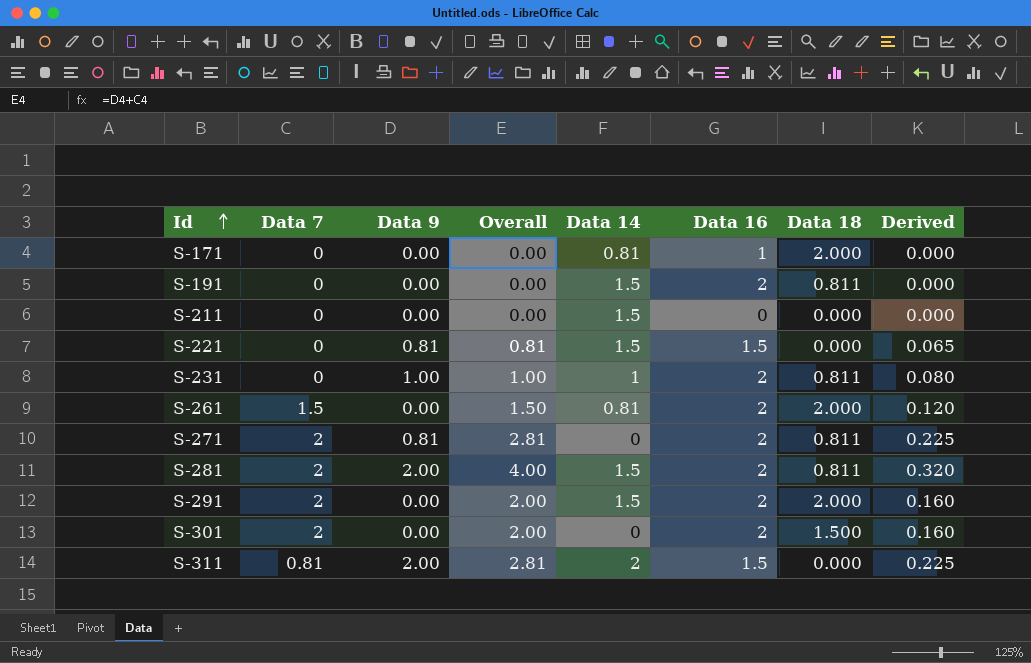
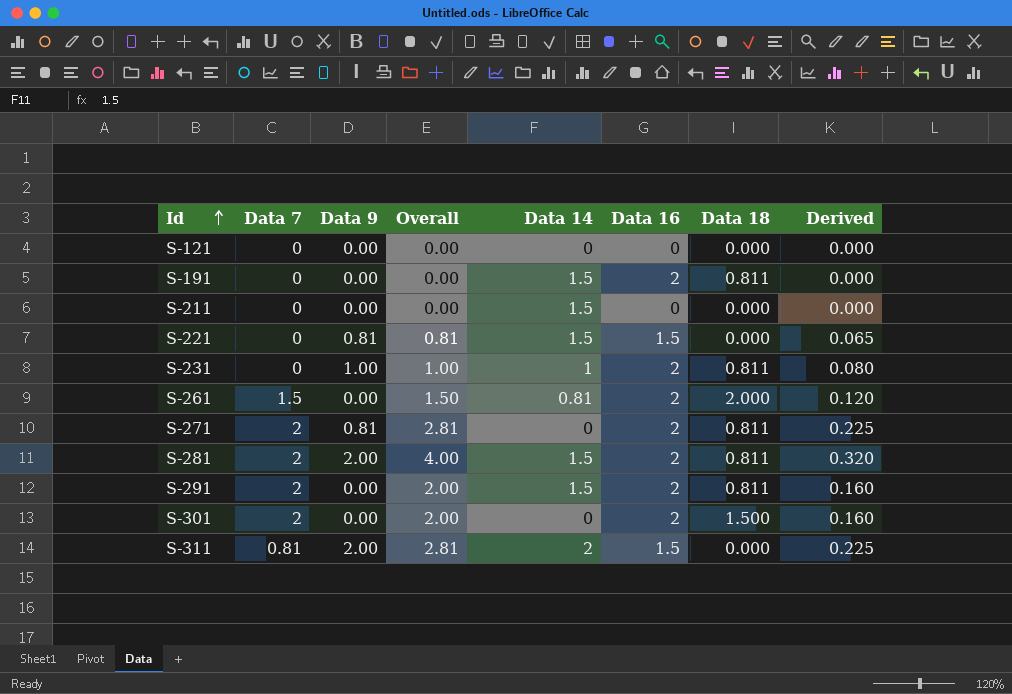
row S-171: 0 | 0.00 | 0.00 | 0.81 | 1 | 2.000 | 0.000 -> none
row S-121: none -> 0 | 0.00 | 0.00 | 0 | 0 | 0.000 | 0.000
S-291 | Data 18: 2.000 -> 0.811

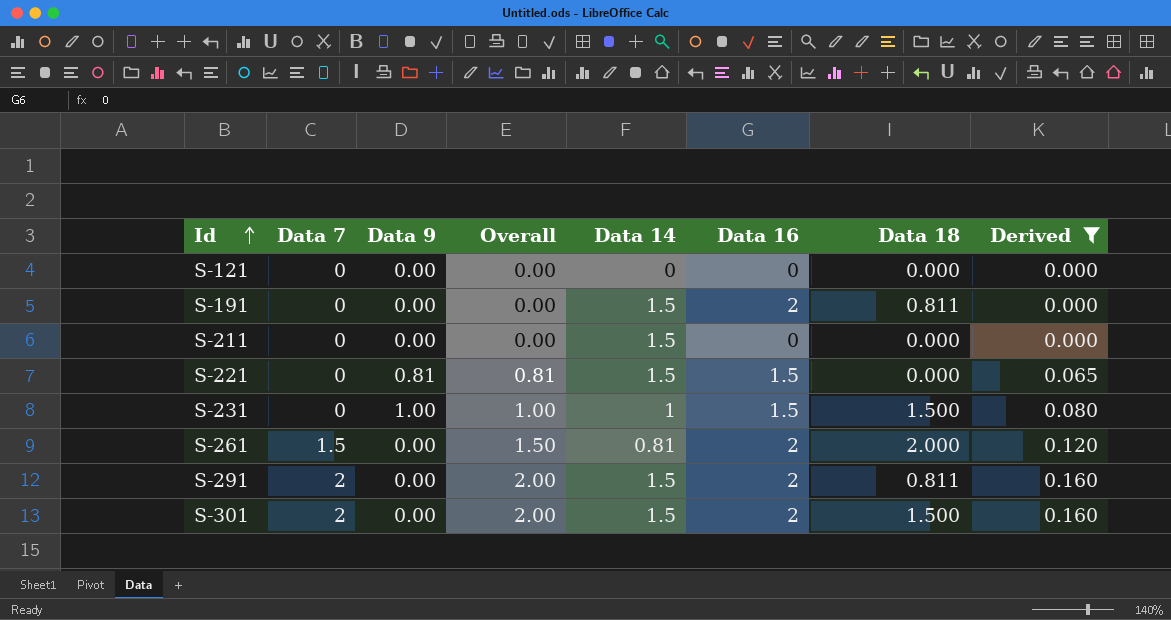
filter: none -> Derived <= 0.160
S-231 | Data 16: 2 -> 1.5
S-231 | Data 18: 0.811 -> 1.500
S-301 | Data 14: 0 -> 1.5

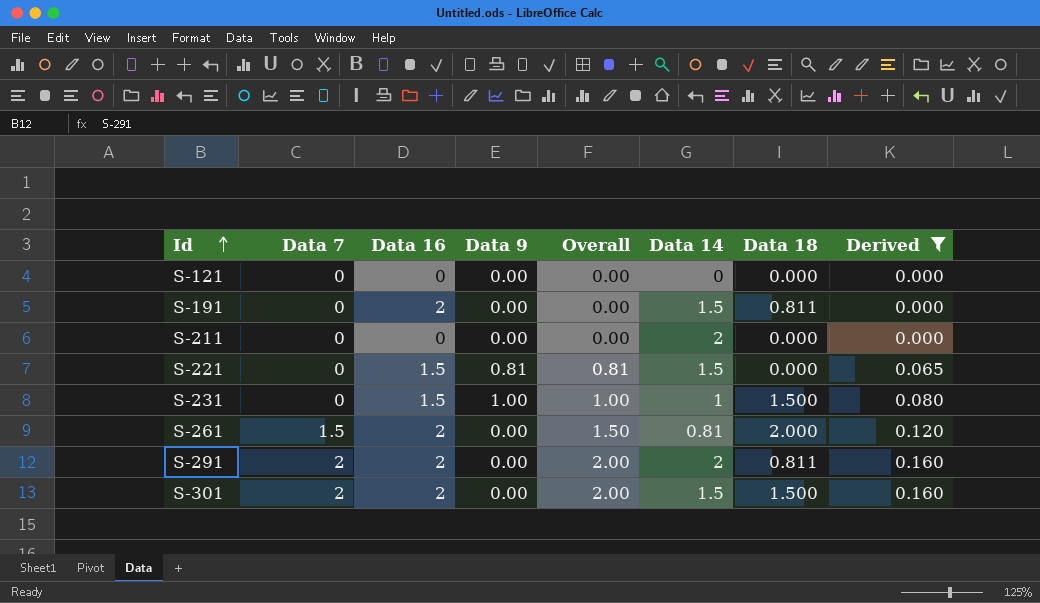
column Data 16 | position: 6 -> 3
S-211 | Data 14: 1.5 -> 2
S-291 | Data 14: 1.5 -> 2

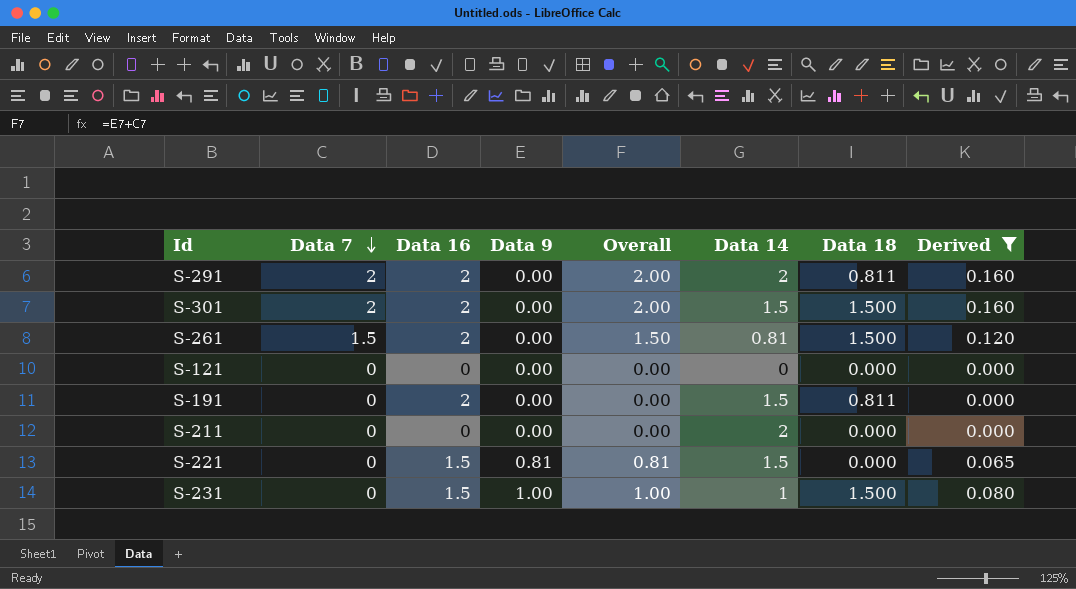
row order: Id ascending -> Data 7 descending
S-261 | Data 18: 2.000 -> 1.500

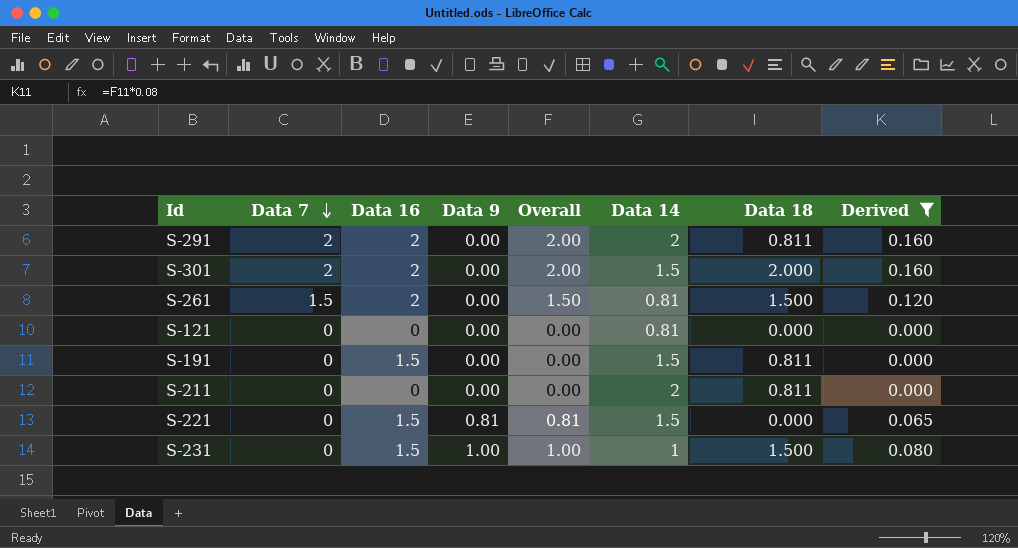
S-301 | Data 18: 1.500 -> 2.000
S-121 | Data 14: 0 -> 0.81
S-191 | Data 16: 2 -> 1.5
S-211 | Data 18: 0.000 -> 0.811

